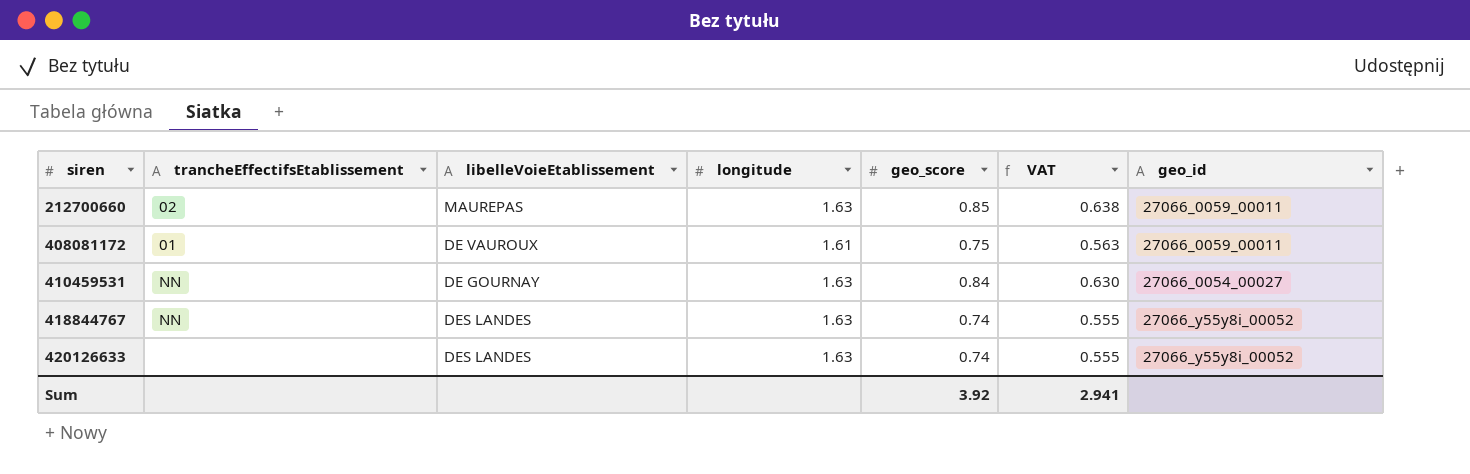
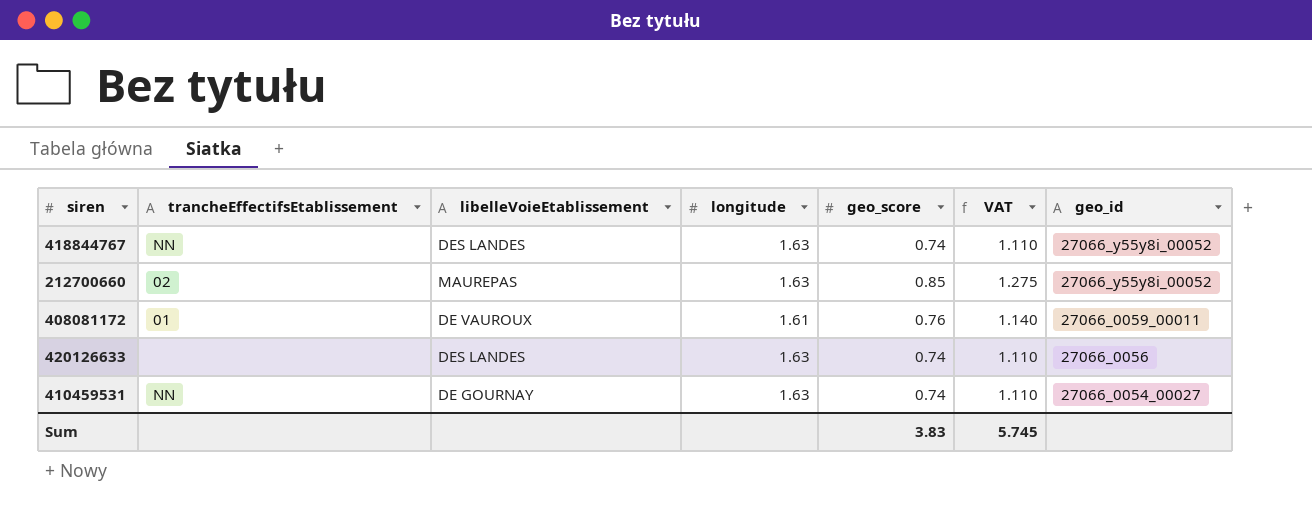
row order: siren ascending -> geo_id descending
column VAT | formula: [geo_score] * 0.75 -> [geo_score] * 1.5
212700660 | geo_id: 27066_0059_00011 -> 27066_y55y8i_00052
408081172 | geo_score: 0.75 -> 0.76
420126633 | geo_id: 27066_y55y8i_00052 -> 27066_0056
410459531 | geo_score: 0.84 -> 0.74
Sum | geo_score: 3.92 -> 3.83
Sum | VAT: 2.941 -> 5.745

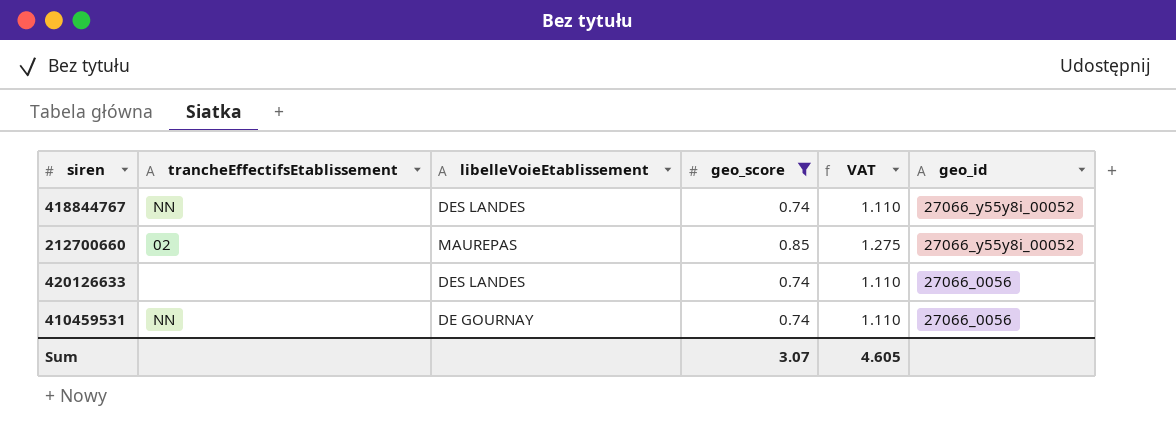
filter: none -> geo_score != 0.76
column longitude | position: 4 -> none
410459531 | geo_id: 27066_0054_00027 -> 27066_0056
Sum | geo_score: 3.83 -> 3.07
Sum | VAT: 5.745 -> 4.605

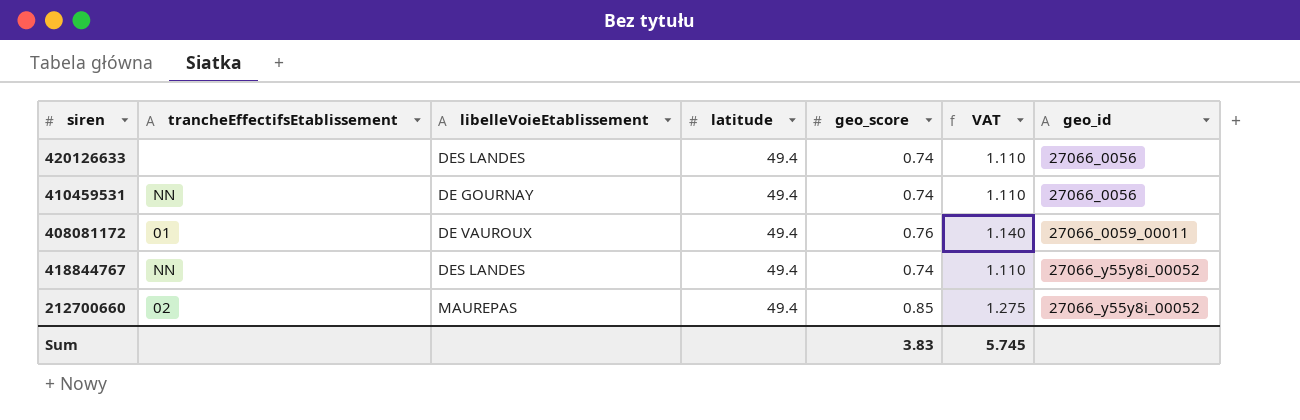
filter: geo_score != 0.76 -> none
row order: geo_id descending -> geo_id ascending
column latitude | position: none -> 4
Sum | geo_score: 3.07 -> 3.83
Sum | VAT: 4.605 -> 5.745

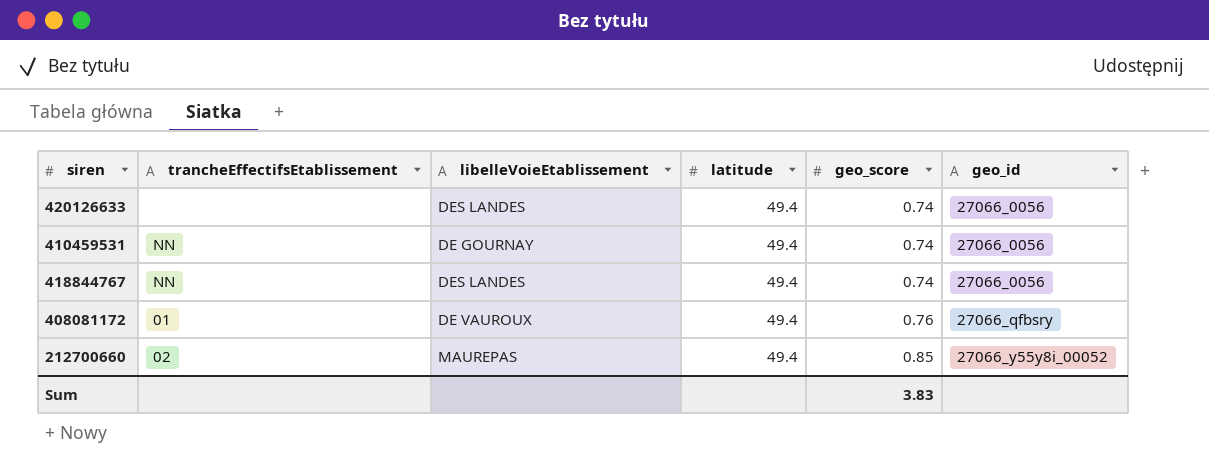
row order: geo_id ascending -> geo_score ascending
column VAT | formula: [geo_score] * 1.5 -> none
418844767 | geo_id: 27066_y55y8i_00052 -> 27066_0056
408081172 | geo_id: 27066_0059_00011 -> 27066_qfbsry

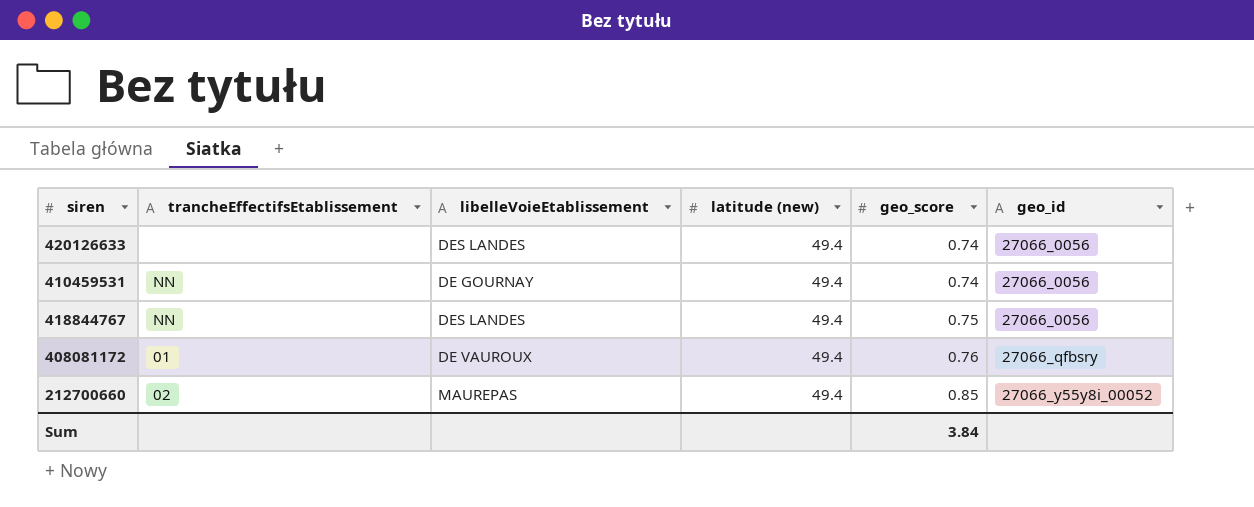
column name: latitude -> latitude (new)
418844767 | geo_score: 0.74 -> 0.75
Sum | geo_score: 3.83 -> 3.84

